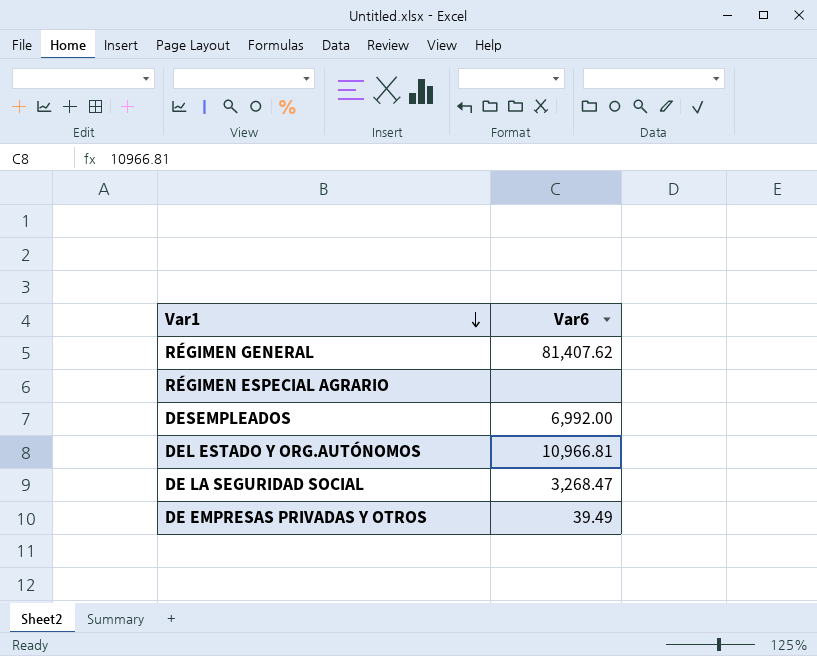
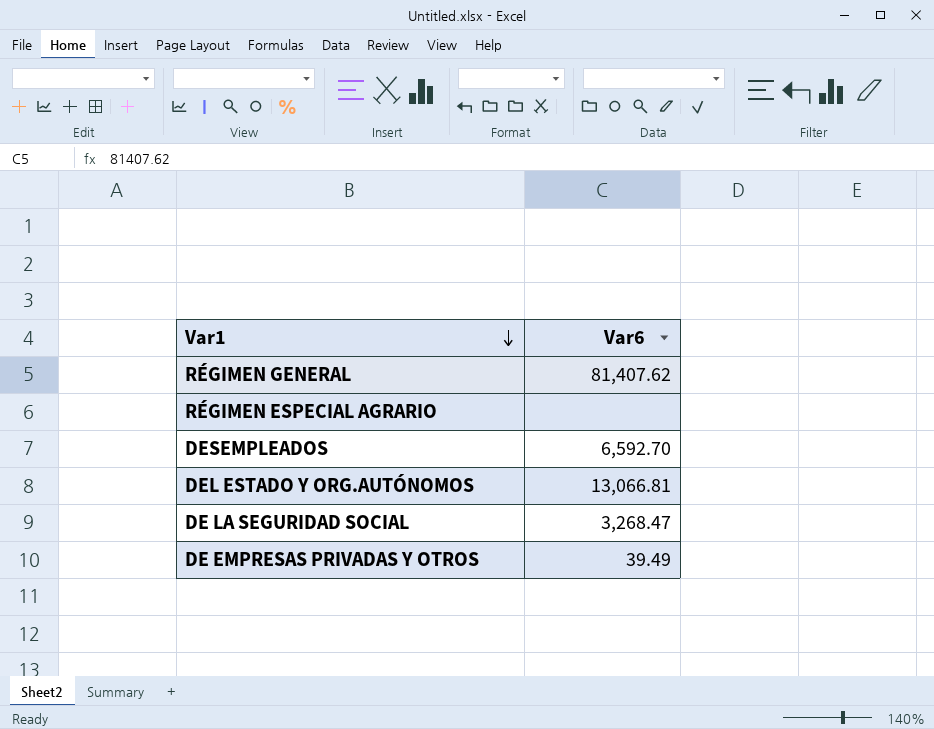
DESEMPLEADOS | Var6: 6,992.00 -> 6,592.70
DEL ESTADO Y ORG.AUTÓNOMOS | Var6: 10,966.81 -> 13,066.81

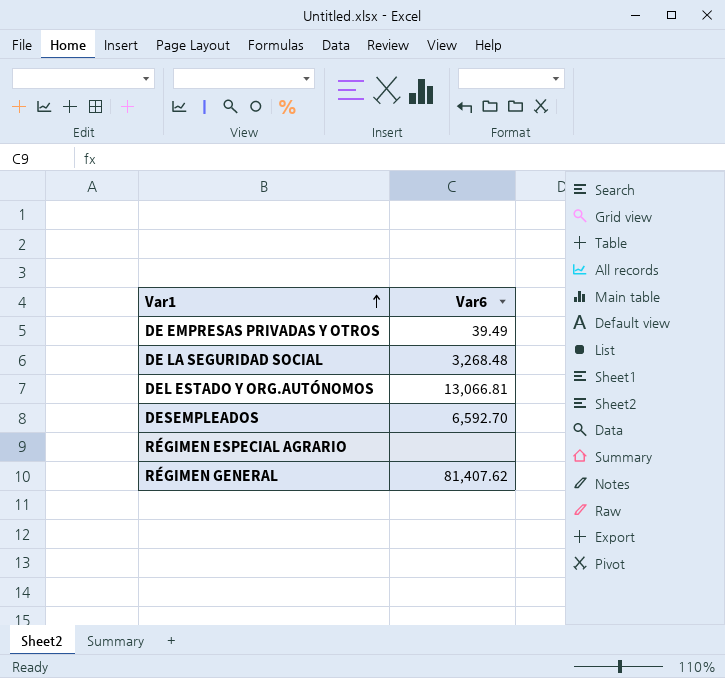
row order: Var1 descending -> Var1 ascending
DE LA SEGURIDAD SOCIAL | Var6: 3,268.47 -> 3,268.48

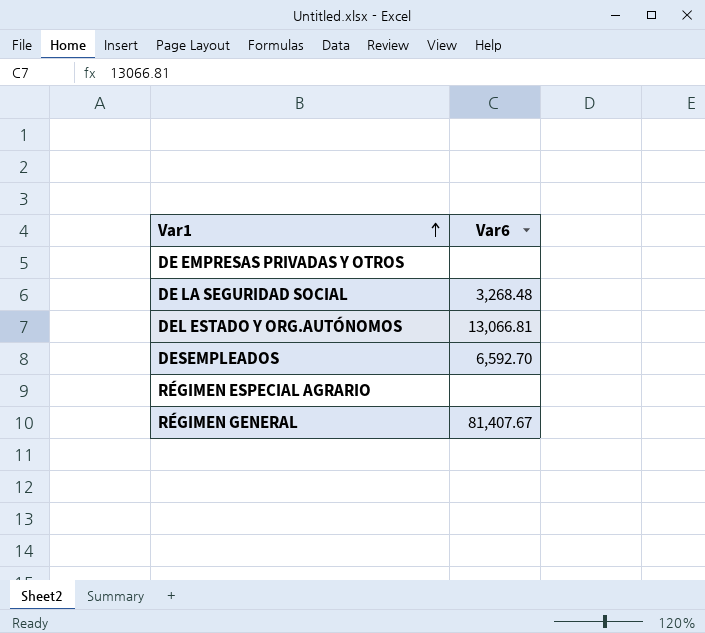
DE EMPRESAS PRIVADAS Y OTROS | Var6: 39.49 -> none
RÉGIMEN GENERAL | Var6: 81,407.62 -> 81,407.67

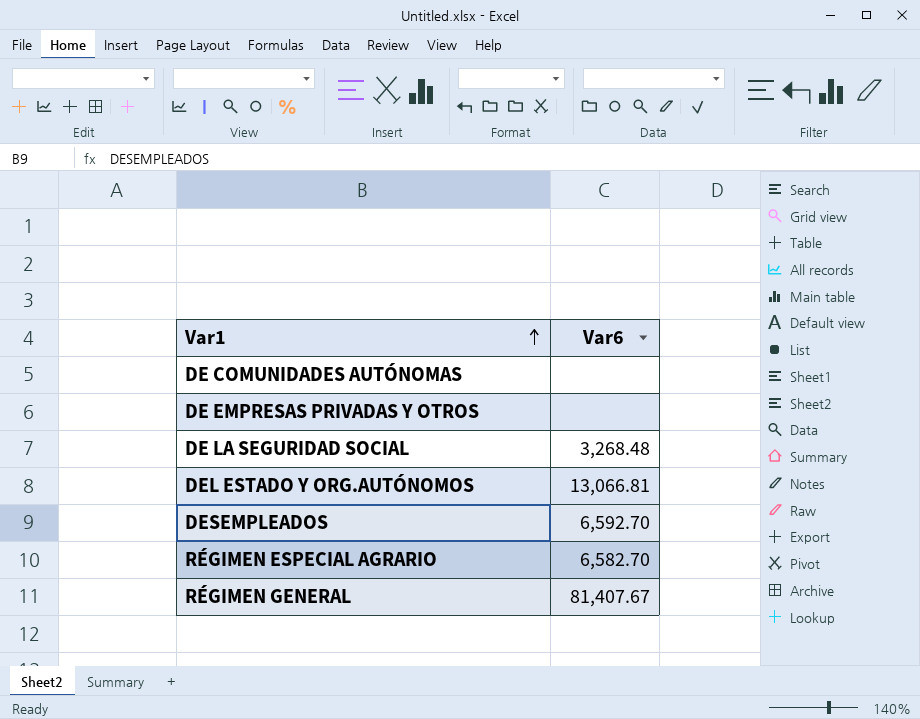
row DE COMUNIDADES AUTÓNOMAS: none -> none
RÉGIMEN ESPECIAL AGRARIO | Var6: none -> 6,582.70

